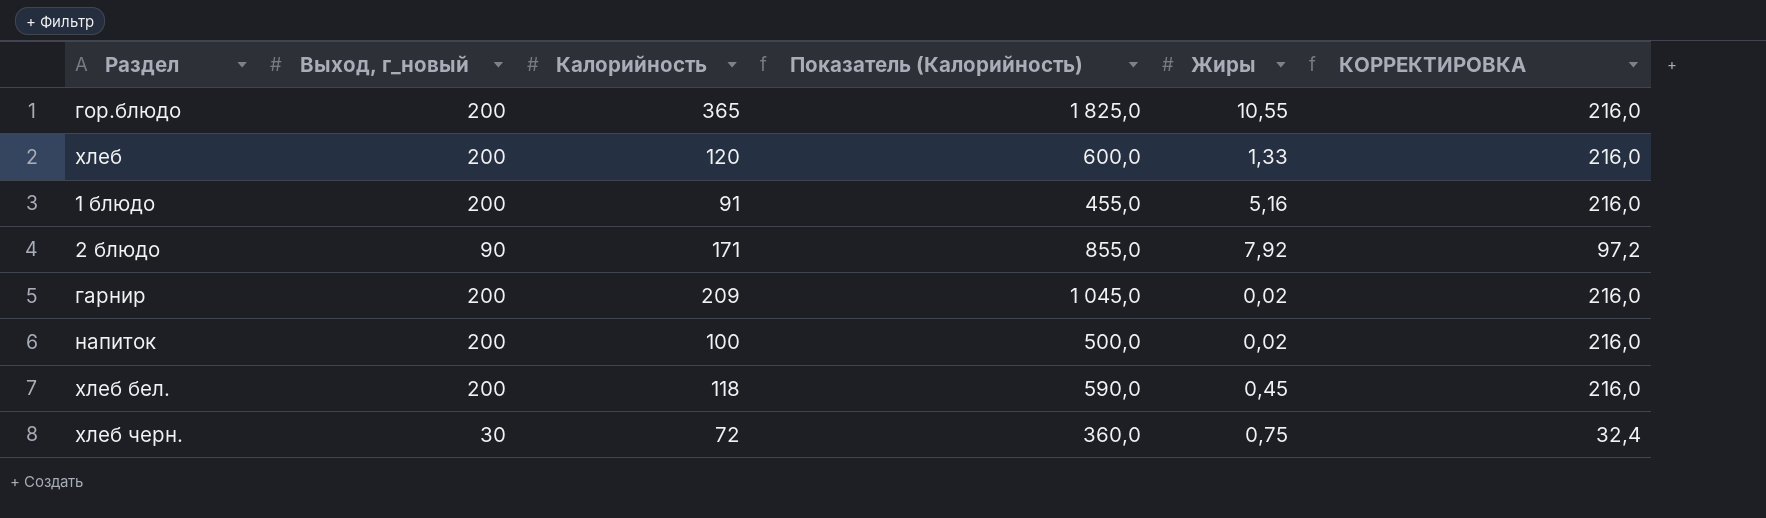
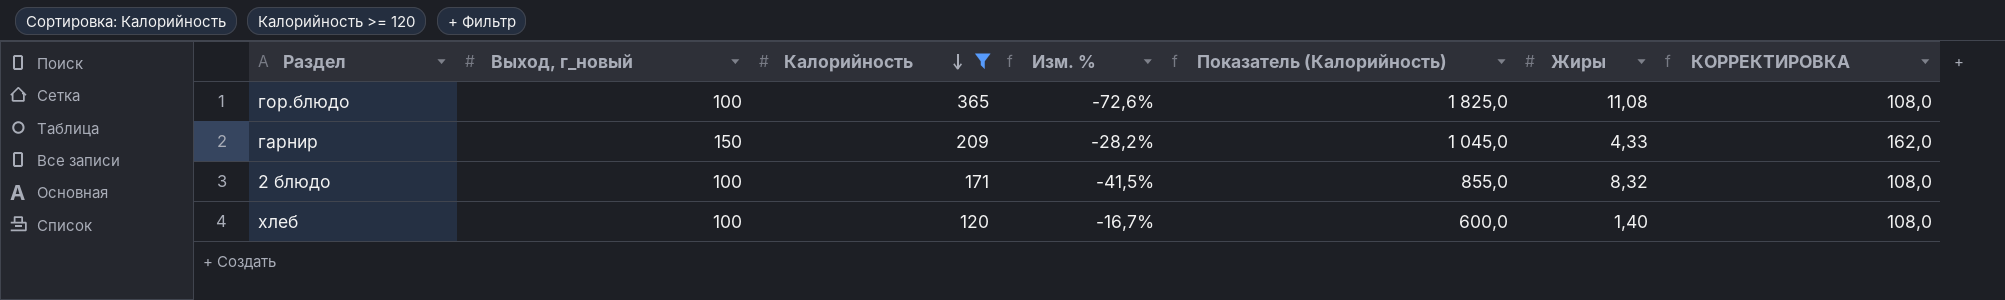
filter: none -> Калорийность >= 120
row order: none -> Калорийность descending
column Изм. % | formula: none -> ([Выход, г_новый] - [Калорийность]) / [Калорийность]
гор.блюдо | Выход, г_новый: 200 -> 100
гор.блюдо | Жиры: 10,55 -> 11,08
гор.блюдо | КОРРЕКТИРОВКА: 216,0 -> 108,0
гарнир | Выход, г_новый: 200 -> 150
гарнир | Жиры: 0,02 -> 4,33
гарнир | КОРРЕКТИРОВКА: 216,0 -> 162,0
2 блюдо | Выход, г_новый: 90 -> 100
2 блюдо | Жиры: 7,92 -> 8,32
2 блюдо | КОРРЕКТИРОВКА: 97,2 -> 108,0
хлеб | Выход, г_новый: 200 -> 100
хлеб | Жиры: 1,33 -> 1,40
хлеб | КОРРЕКТИРОВКА: 216,0 -> 108,0

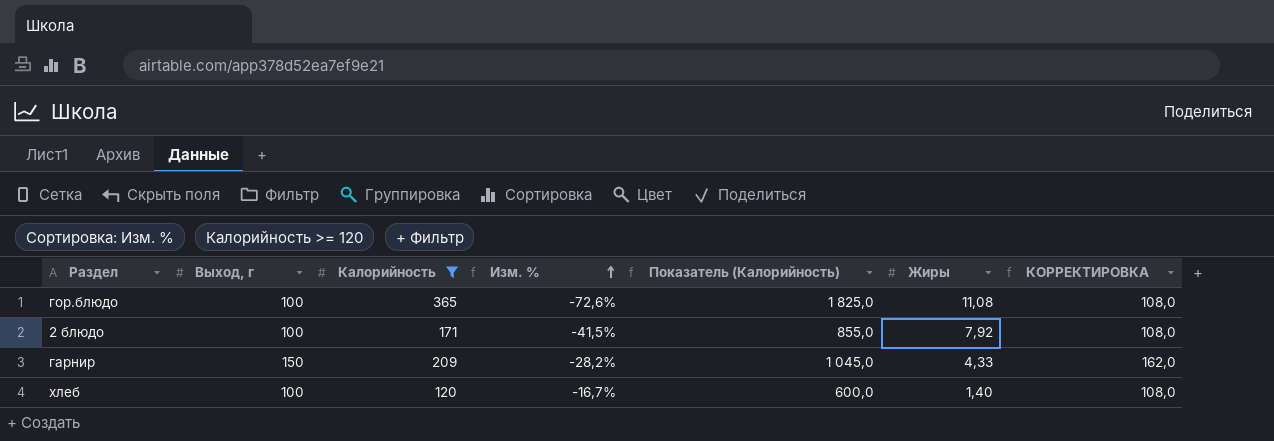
row order: Калорийность descending -> Изм. % ascending
column name: Выход, г_новый -> Выход, г
2 блюдо | Жиры: 8,32 -> 7,92

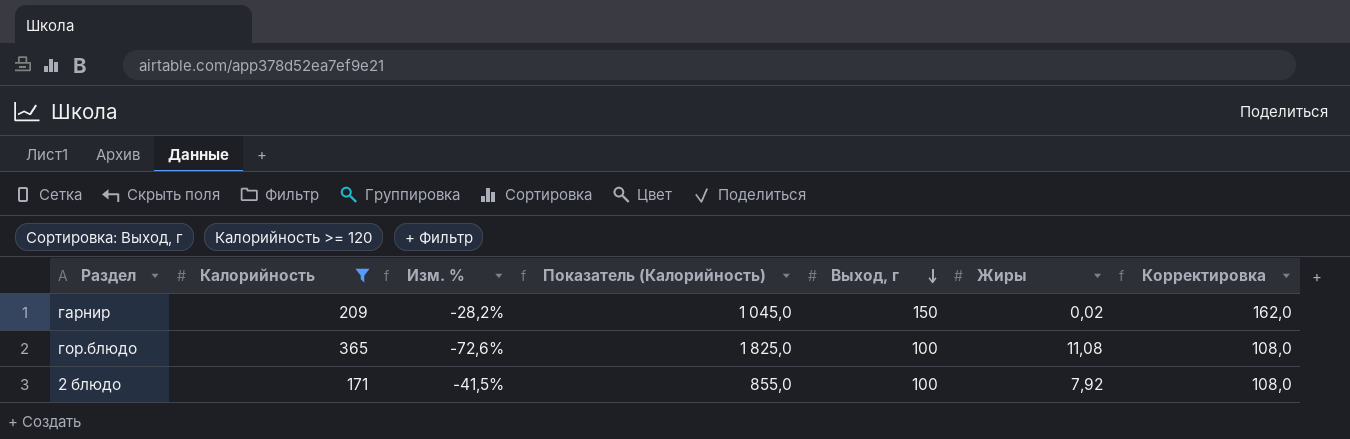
row order: Изм. % ascending -> Выход, г descending
column Выход, г | position: 2 -> 5
column name: КОРРЕКТИРОВКА -> Корректировка
row хлеб: 100 | 120 | -16,7% | 600,0 | 1,40 | 108,0 -> none
гарнир | Жиры: 4,33 -> 0,02

